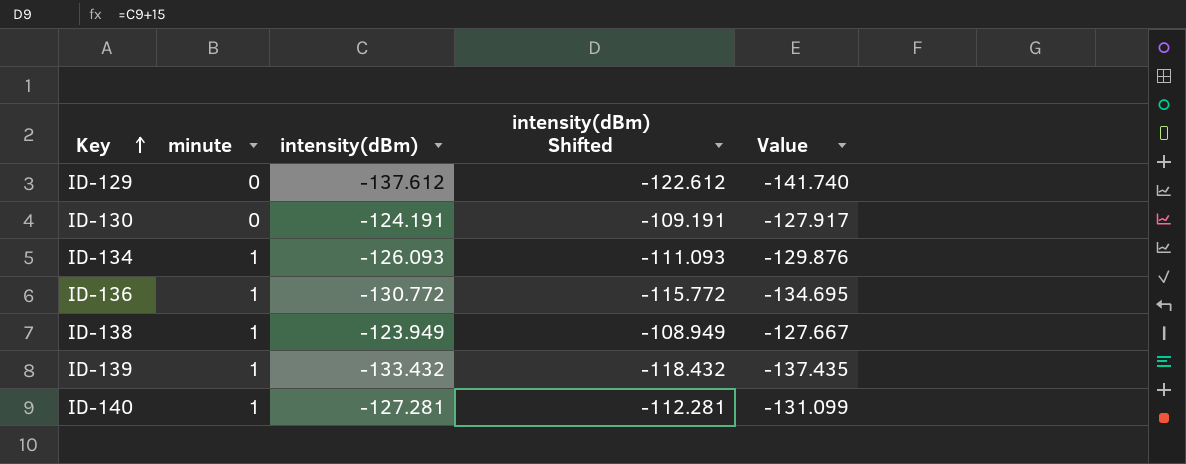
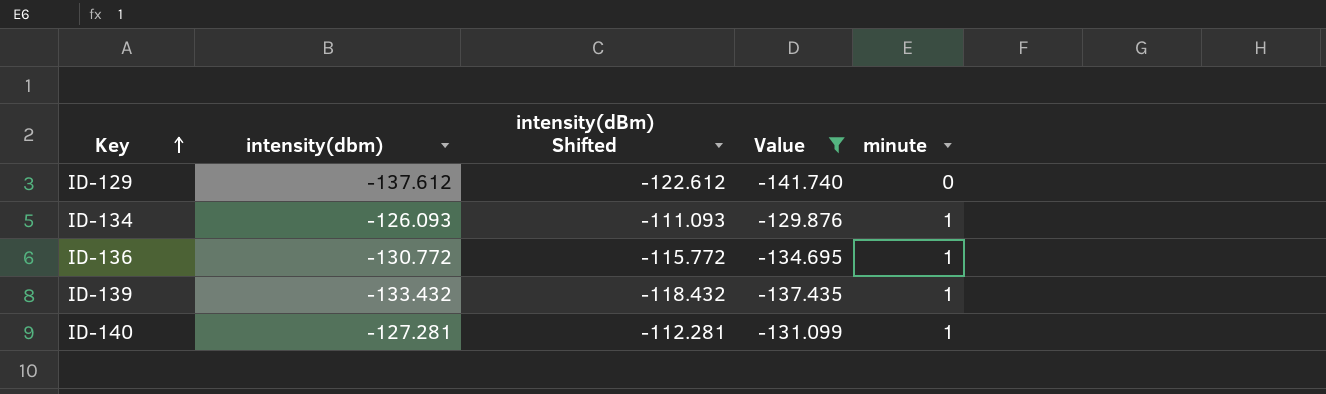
filter: none -> Value <= -129.876
column name: intensity(dBm) -> intensity(dbm)
column minute | position: 2 -> 5

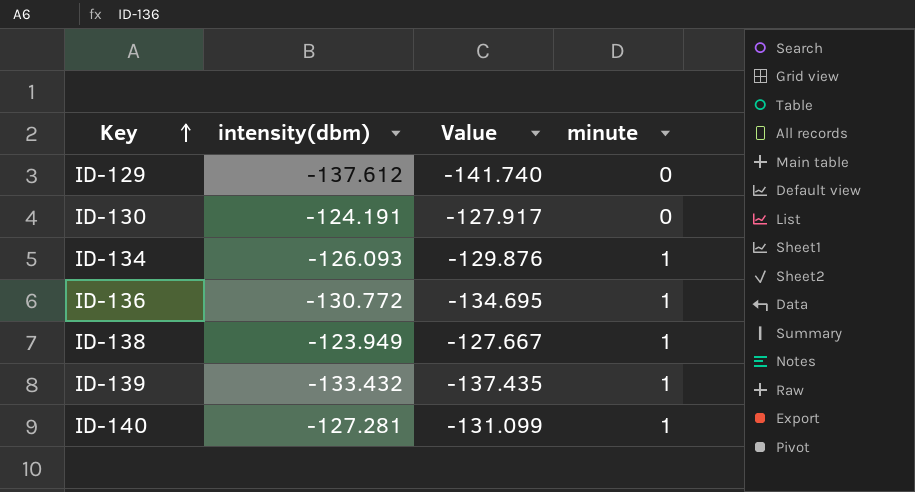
filter: Value <= -129.876 -> none
column intensity(dBm) Shifted | formula: [intensity(dbm)] + 15 -> none

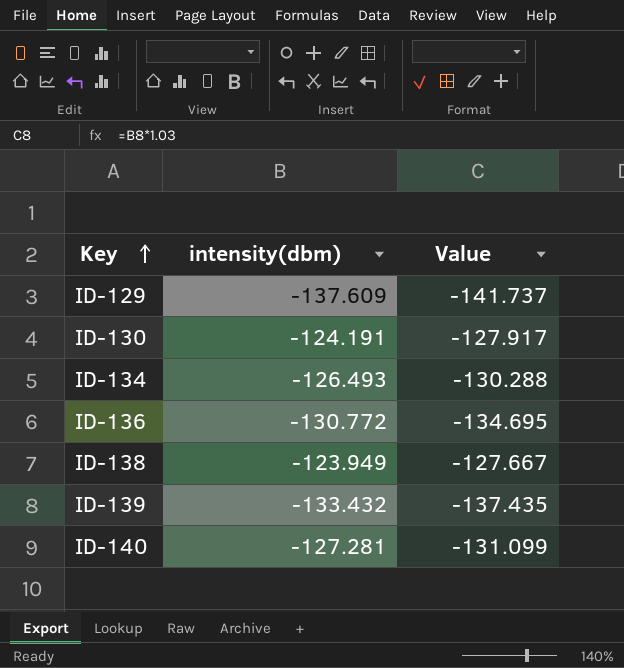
column minute | position: 4 -> none
ID-129 | intensity(dbm): -137.612 -> -137.609
ID-129 | Value: -141.740 -> -141.737
ID-134 | intensity(dbm): -126.093 -> -126.493
ID-134 | Value: -129.876 -> -130.288

